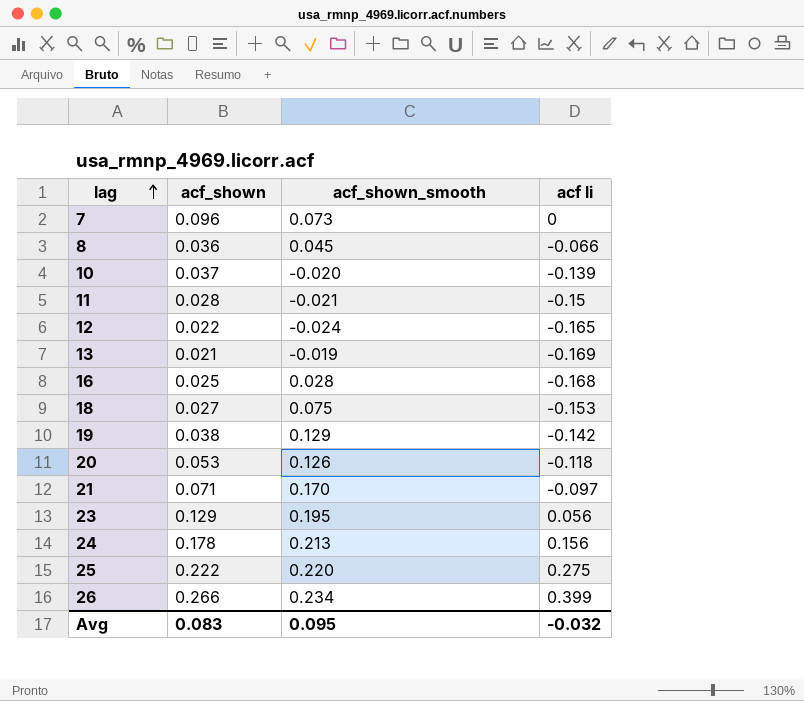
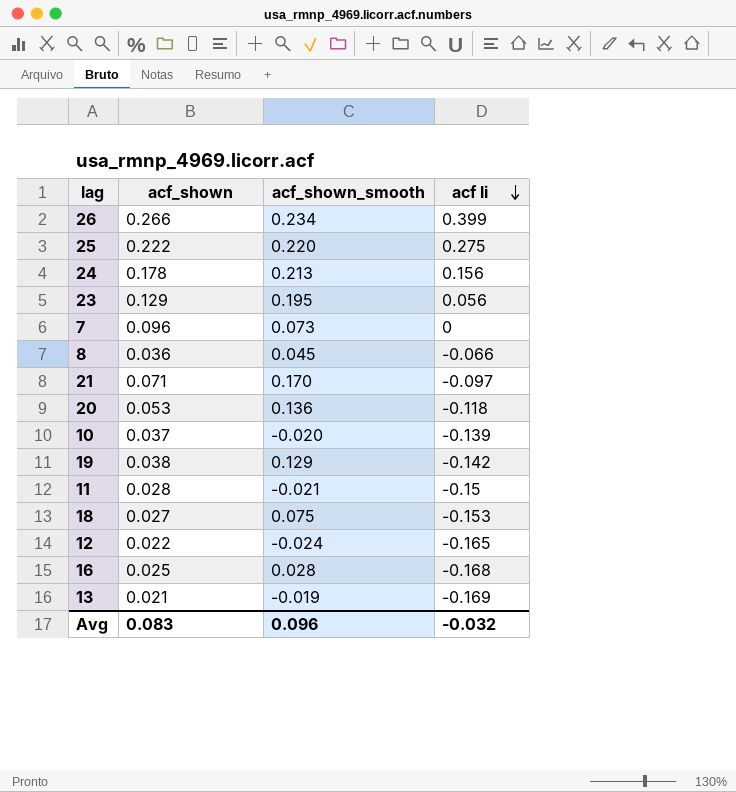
row order: lag ascending -> acf li descending
20 | acf_shown_smooth: 0.126 -> 0.136
Avg | acf_shown_smooth: 0.095 -> 0.096

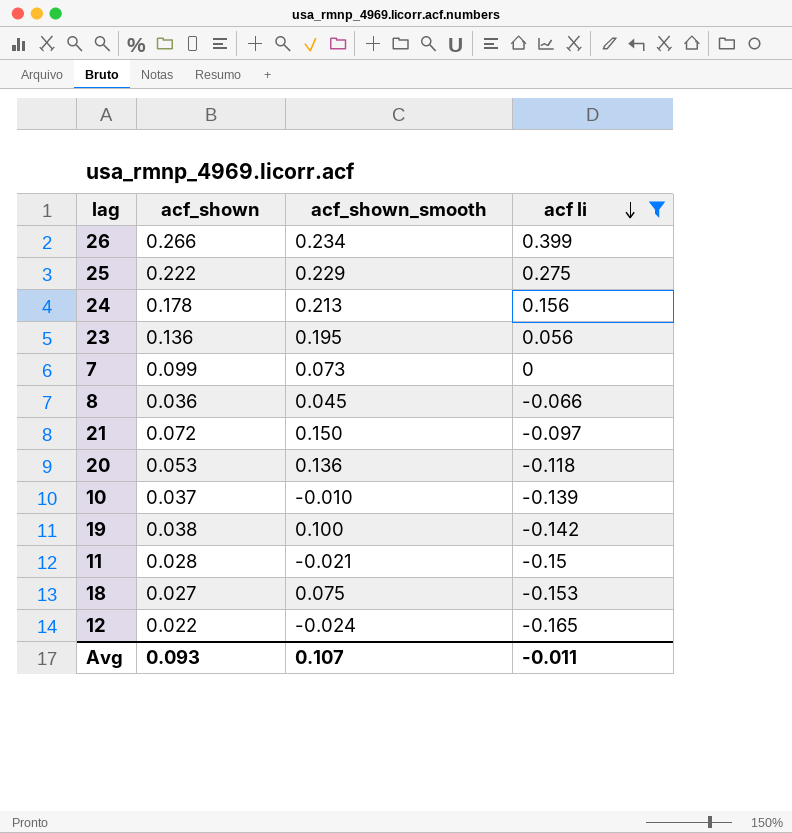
filter: none -> acf li >= -0.165
25 | acf_shown_smooth: 0.220 -> 0.229
23 | acf_shown: 0.129 -> 0.136
7 | acf_shown: 0.096 -> 0.099
21 | acf_shown: 0.071 -> 0.072
21 | acf_shown_smooth: 0.170 -> 0.150
10 | acf_shown_smooth: -0.020 -> -0.010
19 | acf_shown_smooth: 0.129 -> 0.100
Avg | acf_shown: 0.083 -> 0.093
Avg | acf_shown_smooth: 0.096 -> 0.107
Avg | acf li: -0.032 -> -0.011

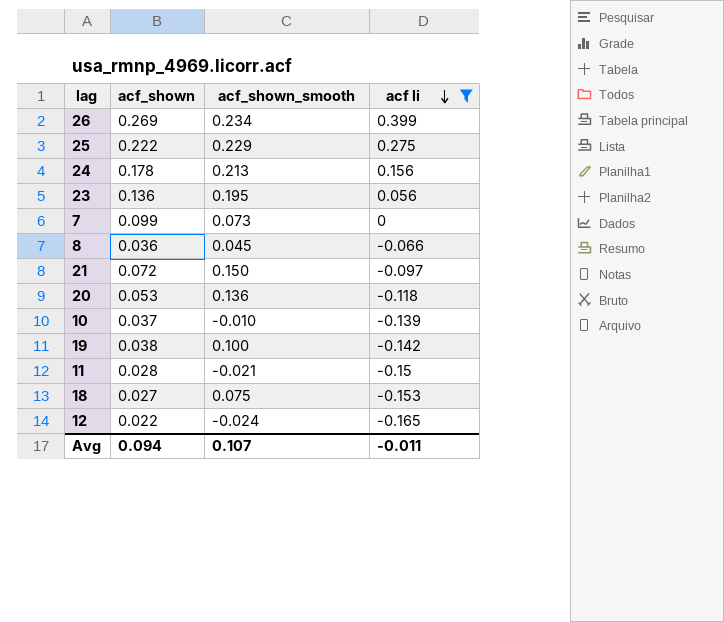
26 | acf_shown: 0.266 -> 0.269
Avg | acf_shown: 0.093 -> 0.094

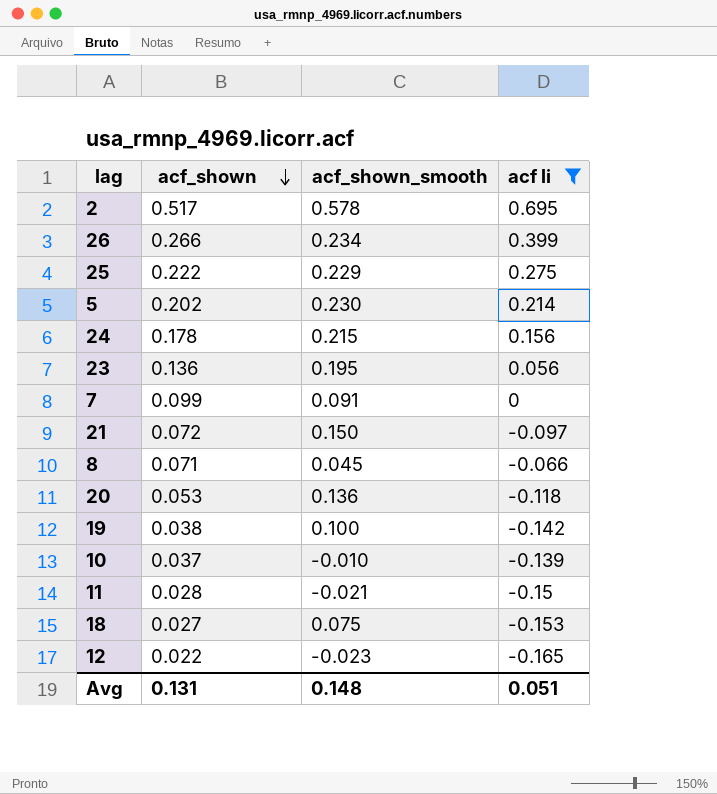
row order: acf li descending -> acf_shown descending
row 2: none -> 0.517 | 0.578 | 0.695
26 | acf_shown: 0.269 -> 0.266
row 5: none -> 0.202 | 0.230 | 0.214
24 | acf_shown_smooth: 0.213 -> 0.215
7 | acf_shown_smooth: 0.073 -> 0.091
8 | acf_shown: 0.036 -> 0.071
12 | acf_shown_smooth: -0.024 -> -0.023
Avg | acf_shown: 0.094 -> 0.131
Avg | acf_shown_smooth: 0.107 -> 0.148
Avg | acf li: -0.011 -> 0.051

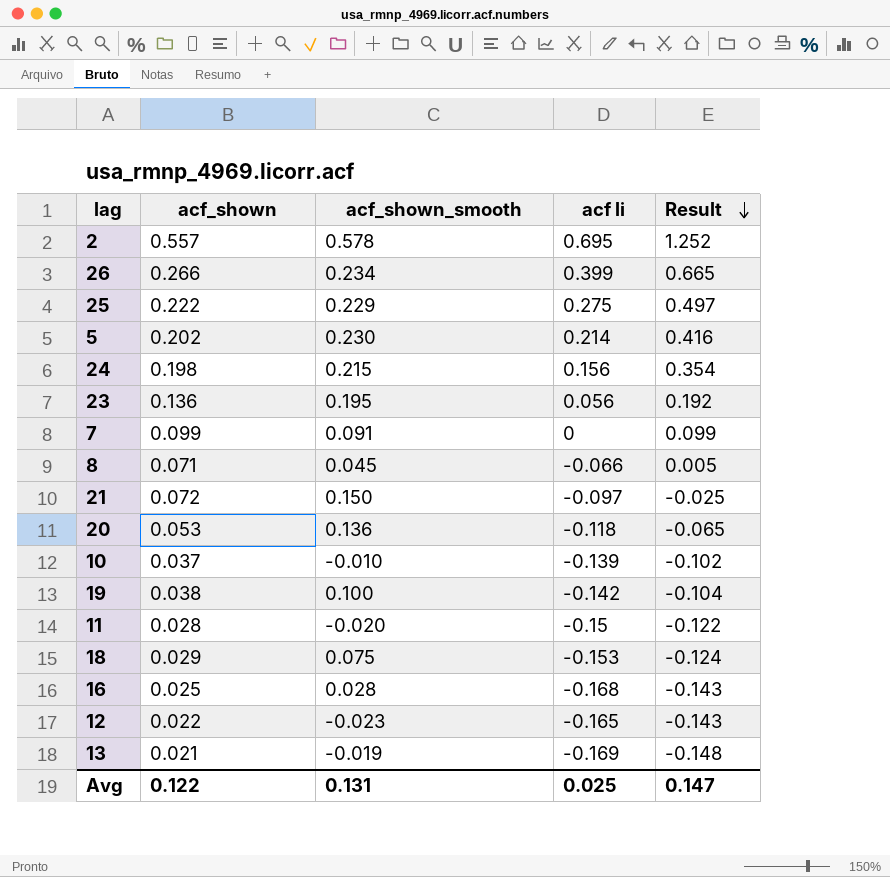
filter: acf li >= -0.165 -> none
row order: acf_shown descending -> Result descending
column Result | formula: none -> [acf_shown] + [acf li]
2 | acf_shown: 0.517 -> 0.557
24 | acf_shown: 0.178 -> 0.198
11 | acf_shown_smooth: -0.021 -> -0.020
18 | acf_shown: 0.027 -> 0.029
Avg | acf_shown: 0.131 -> 0.122
Avg | acf_shown_smooth: 0.148 -> 0.131
Avg | acf li: 0.051 -> 0.025

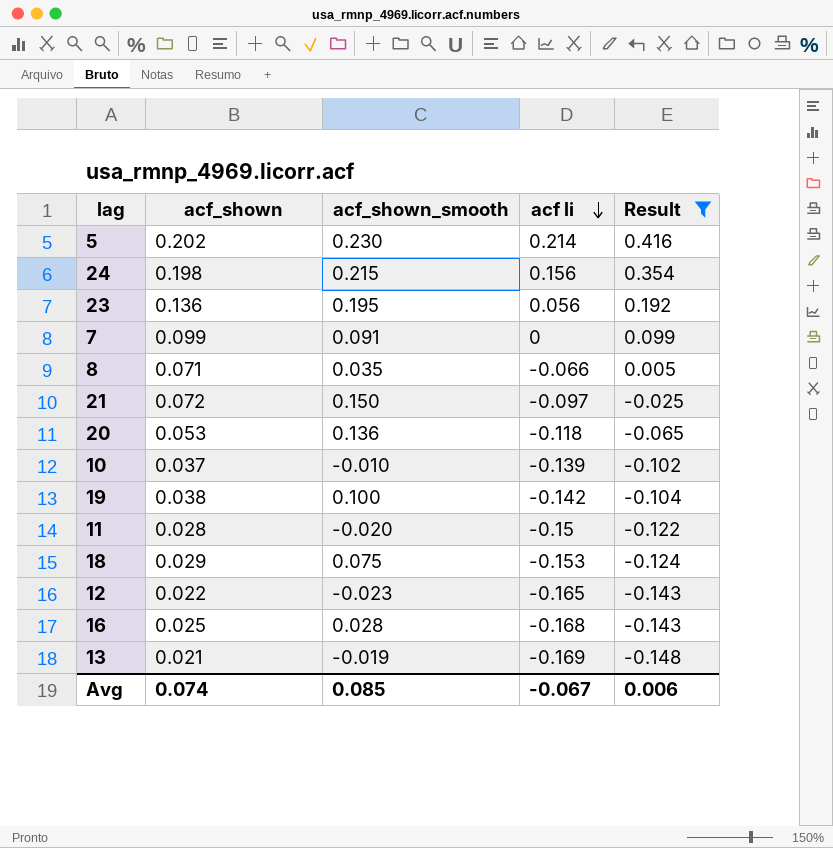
filter: none -> Result <= 0.416
row order: Result descending -> acf li descending
8 | acf_shown_smooth: 0.045 -> 0.035
Avg | acf_shown: 0.122 -> 0.074
Avg | acf_shown_smooth: 0.131 -> 0.085
Avg | acf li: 0.025 -> -0.067
Avg | Result: 0.147 -> 0.006

